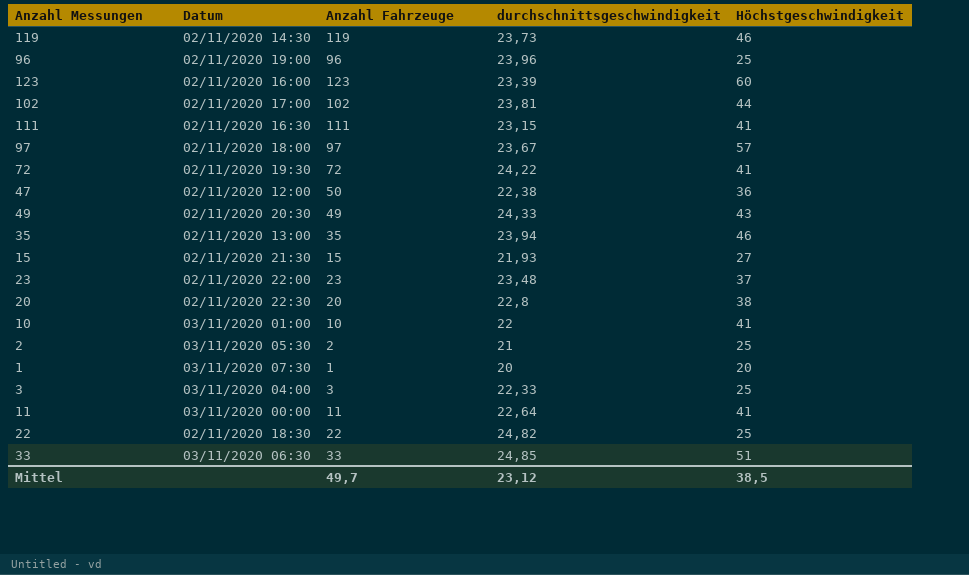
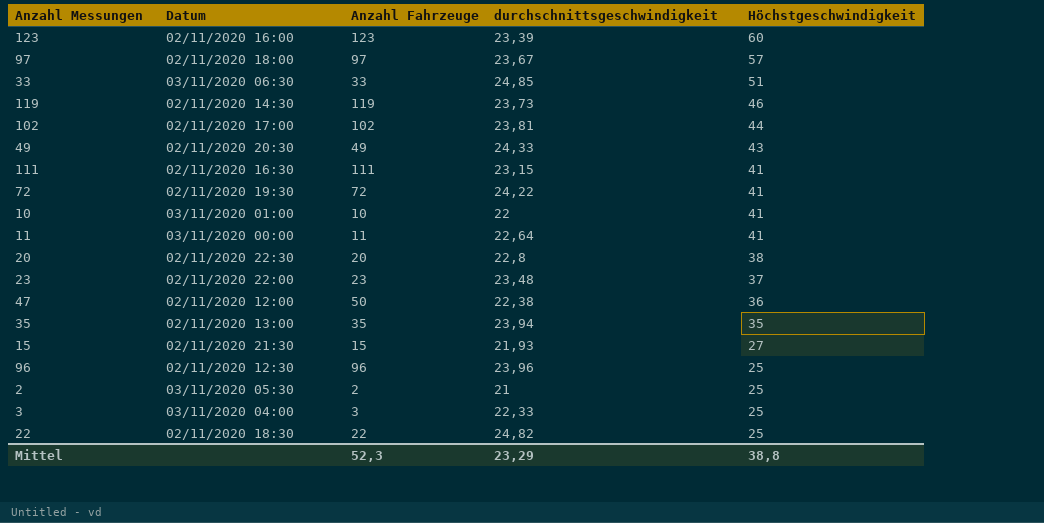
row order: none -> Höchstgeschwindigkeit descending
row 1: 03/11/2020 07:30 | 1 | 20 | 20 -> none
35 | Höchstgeschwindigkeit: 46 -> 35
96 | Datum: 02/11/2020 19:00 -> 02/11/2020 12:30
Mittel | Anzahl Fahrzeuge: 49,7 -> 52,3
Mittel | durchschnittsgeschwindigkeit: 23,12 -> 23,29
Mittel | Höchstgeschwindigkeit: 38,5 -> 38,8

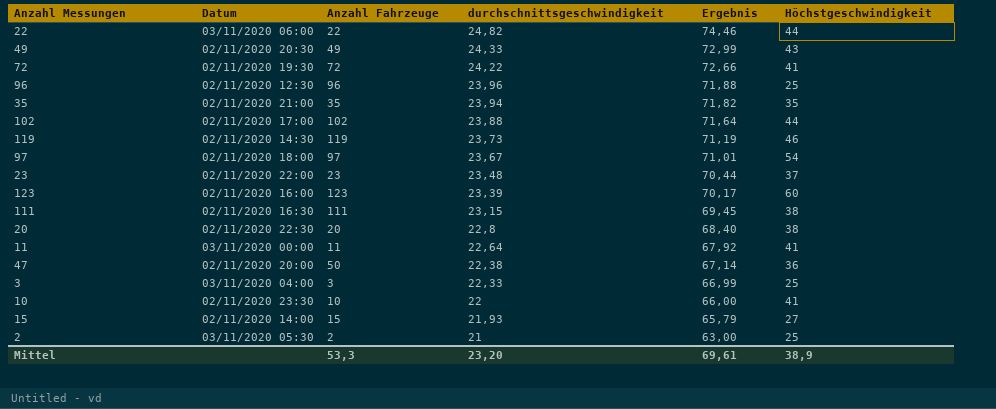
row order: Höchstgeschwindigkeit descending -> durchschnittsgeschwindigkeit descending
column Ergebnis | formula: none -> [durchschnittsgeschwindigkeit] * 3
row 33: 03/11/2020 06:30 | 33 | 24,85 | 51 -> none
22 | Datum: 02/11/2020 18:30 -> 03/11/2020 06:00
22 | Höchstgeschwindigkeit: 25 -> 44
35 | Datum: 02/11/2020 13:00 -> 02/11/2020 21:00
102 | durchschnittsgeschwindigkeit: 23,81 -> 23,88
97 | Höchstgeschwindigkeit: 57 -> 54
111 | Höchstgeschwindigkeit: 41 -> 38
47 | Datum: 02/11/2020 12:00 -> 02/11/2020 20:00
10 | Datum: 03/11/2020 01:00 -> 02/11/2020 23:30
15 | Datum: 02/11/2020 21:30 -> 02/11/2020 14:00
Mittel | Anzahl Fahrzeuge: 52,3 -> 53,3
Mittel | durchschnittsgeschwindigkeit: 23,29 -> 23,20
Mittel | Höchstgeschwindigkeit: 38,8 -> 38,9

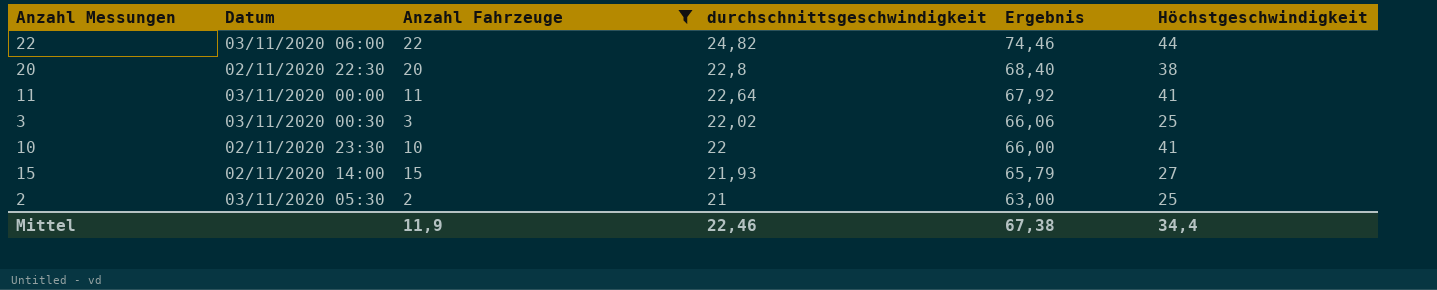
filter: none -> Anzahl Fahrzeuge <= 22
3 | Datum: 03/11/2020 04:00 -> 03/11/2020 00:30
3 | durchschnittsgeschwindigkeit: 22,33 -> 22,02
3 | Ergebnis: 66,99 -> 66,06
Mittel | Anzahl Fahrzeuge: 53,3 -> 11,9
Mittel | durchschnittsgeschwindigkeit: 23,20 -> 22,46
Mittel | Ergebnis: 69,61 -> 67,38
Mittel | Höchstgeschwindigkeit: 38,9 -> 34,4

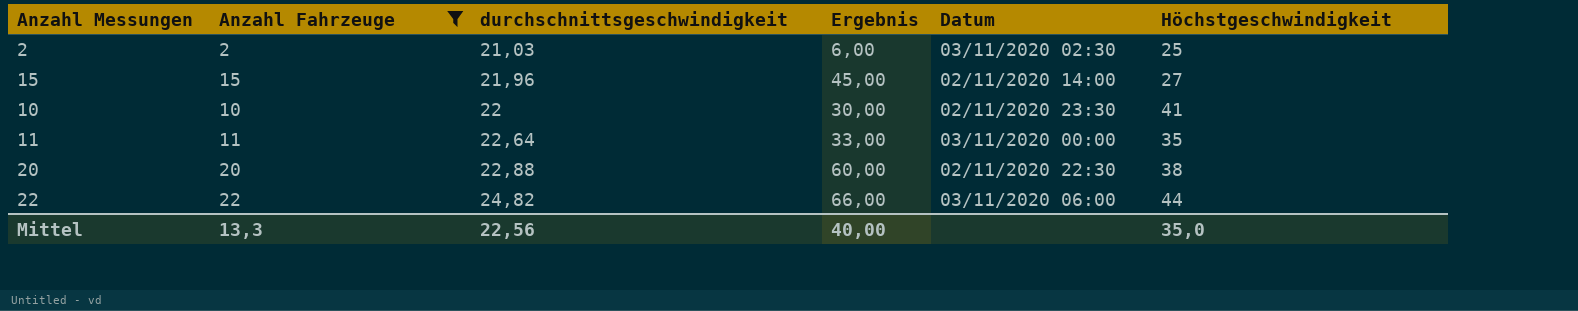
row order: durchschnittsgeschwindigkeit descending -> durchschnittsgeschwindigkeit ascending
column Ergebnis | formula: [durchschnittsgeschwindigkeit] * 3 -> [Anzahl Fahrzeuge] * 3
column Datum | position: 2 -> 5
row 3: 03/11/2020 00:30 | 3 | 22,02 | 66,06 | 25 -> none
2 | durchschnittsgeschwindigkeit: 21 -> 21,03
2 | Datum: 03/11/2020 05:30 -> 03/11/2020 02:30
15 | durchschnittsgeschwindigkeit: 21,93 -> 21,96
11 | Höchstgeschwindigkeit: 41 -> 35
20 | durchschnittsgeschwindigkeit: 22,8 -> 22,88
Mittel | Anzahl Fahrzeuge: 11,9 -> 13,3
Mittel | durchschnittsgeschwindigkeit: 22,46 -> 22,56
Mittel | Ergebnis: 67,38 -> 40,00
Mittel | Höchstgeschwindigkeit: 34,4 -> 35,0

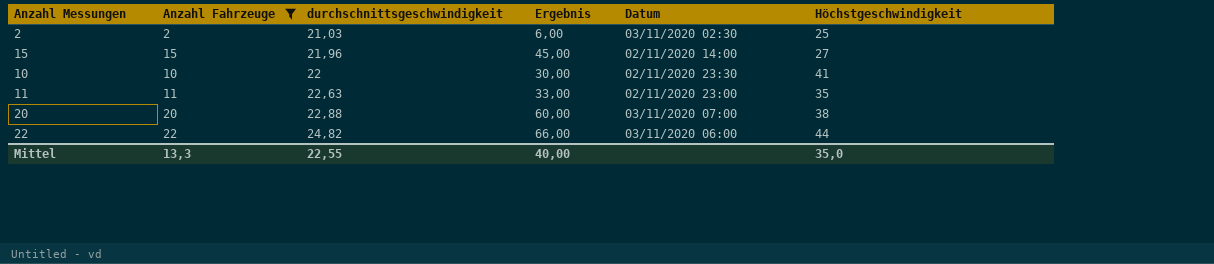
11 | durchschnittsgeschwindigkeit: 22,64 -> 22,63
11 | Datum: 03/11/2020 00:00 -> 02/11/2020 23:00
20 | Datum: 02/11/2020 22:30 -> 03/11/2020 07:00
Mittel | durchschnittsgeschwindigkeit: 22,56 -> 22,55

